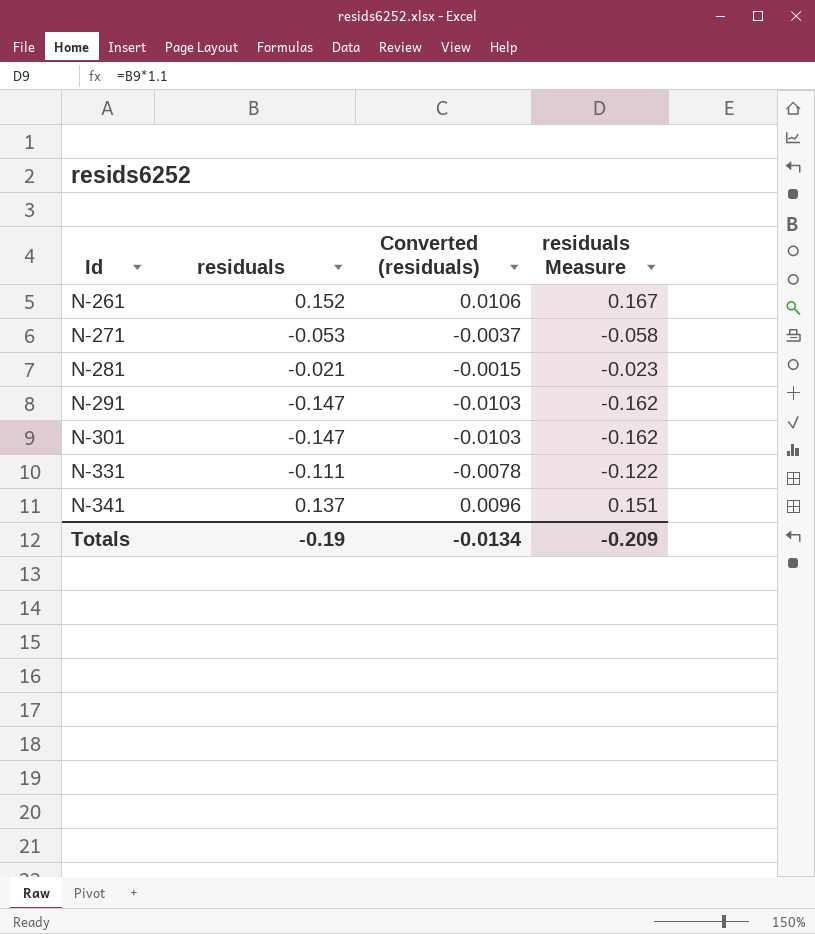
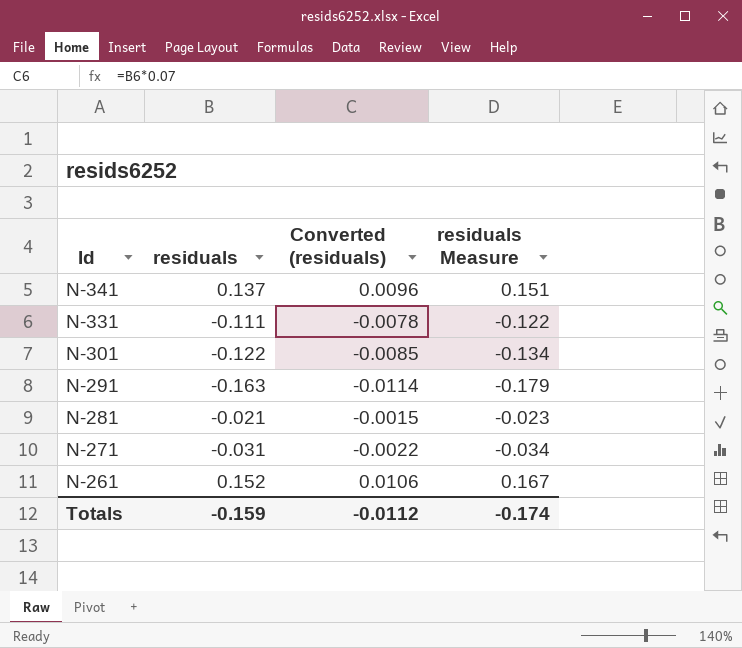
row order: Id ascending -> Id descending
N-301 | residuals: -0.147 -> -0.122
N-301 | Converted (residuals): -0.0103 -> -0.0085
N-301 | residuals Measure: -0.162 -> -0.134
N-291 | residuals: -0.147 -> -0.163
N-291 | Converted (residuals): -0.0103 -> -0.0114
N-291 | residuals Measure: -0.162 -> -0.179
N-271 | residuals: -0.053 -> -0.031
N-271 | Converted (residuals): -0.0037 -> -0.0022
N-271 | residuals Measure: -0.058 -> -0.034
Totals | residuals: -0.19 -> -0.159
Totals | Converted (residuals): -0.0134 -> -0.0112
Totals | residuals Measure: -0.209 -> -0.174

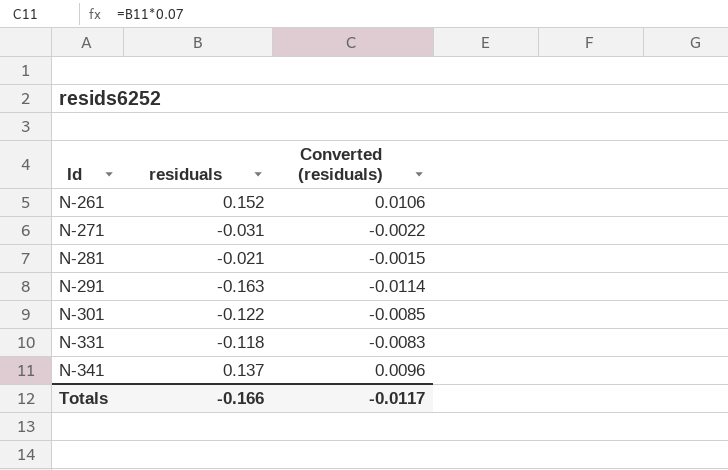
row order: Id descending -> Id ascending
column residuals Measure | formula: [residuals] * 1.1 -> none
N-331 | residuals: -0.111 -> -0.118
N-331 | Converted (residuals): -0.0078 -> -0.0083
Totals | residuals: -0.159 -> -0.166
Totals | Converted (residuals): -0.0112 -> -0.0117

